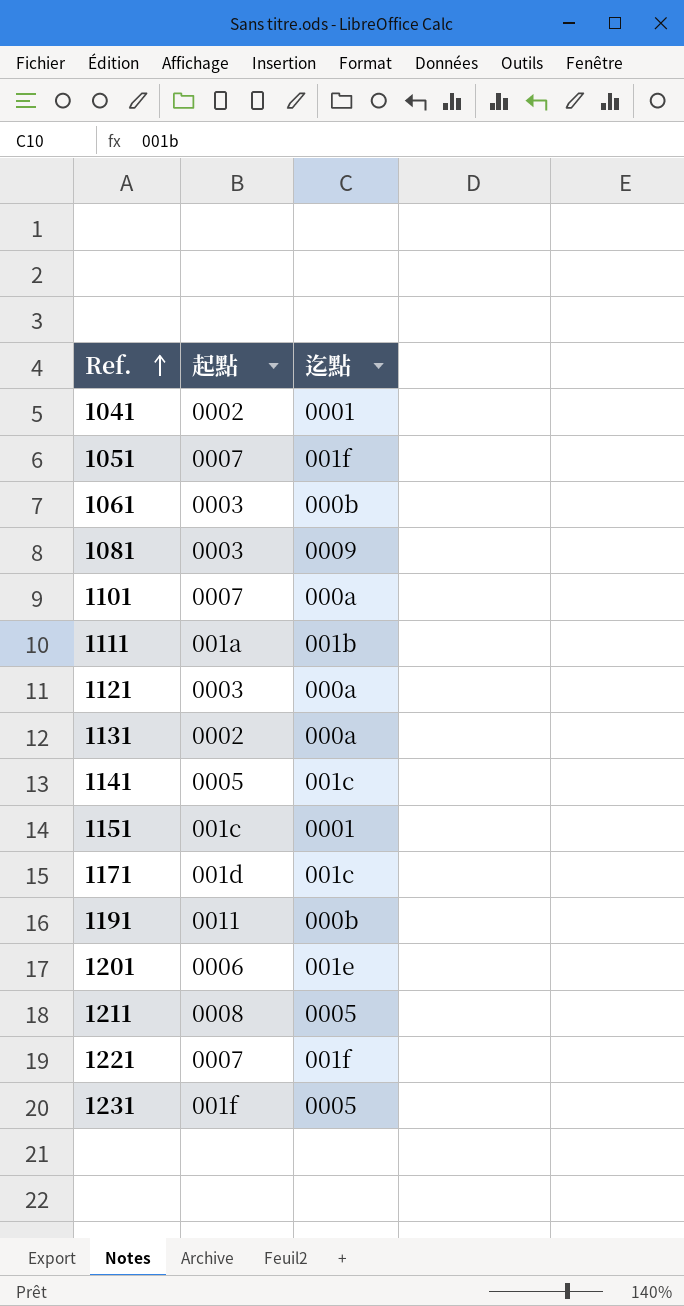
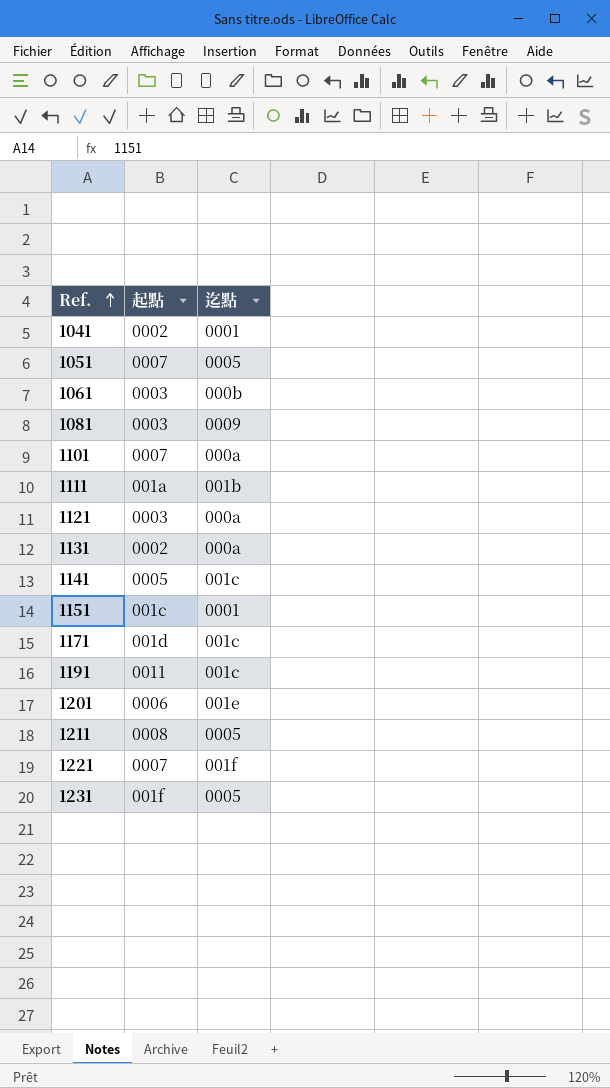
1051 | 迄點: 001f -> 0005
1191 | 迄點: 000b -> 001c

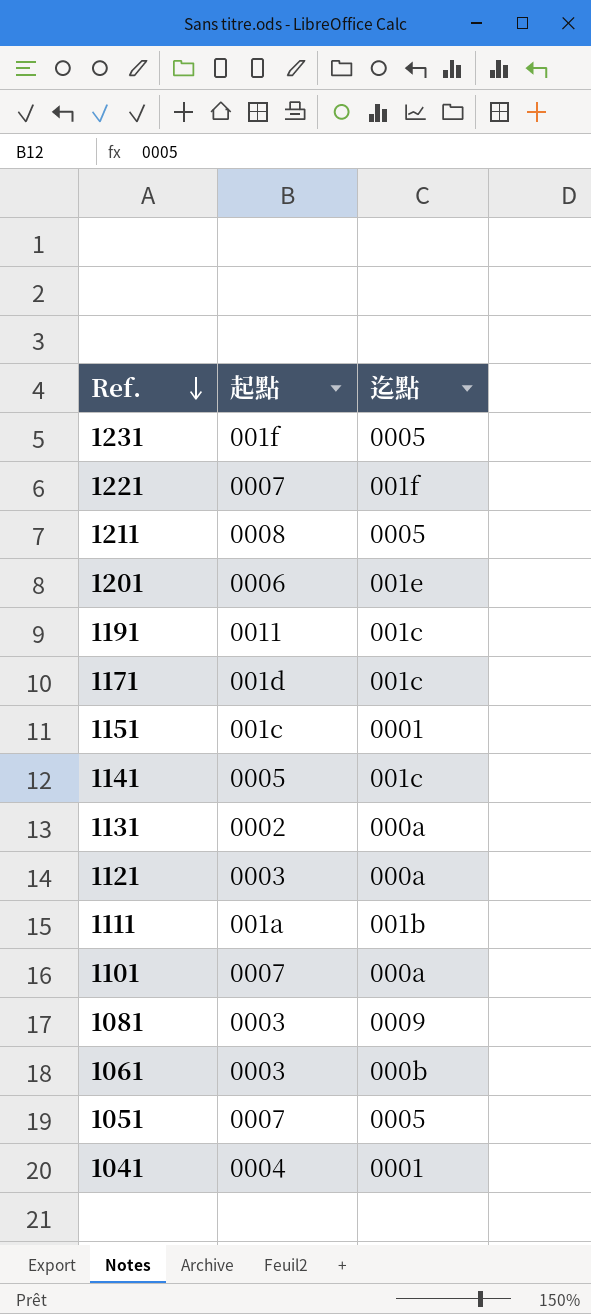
row order: Ref. ascending -> Ref. descending
1041 | 起點: 0002 -> 0004

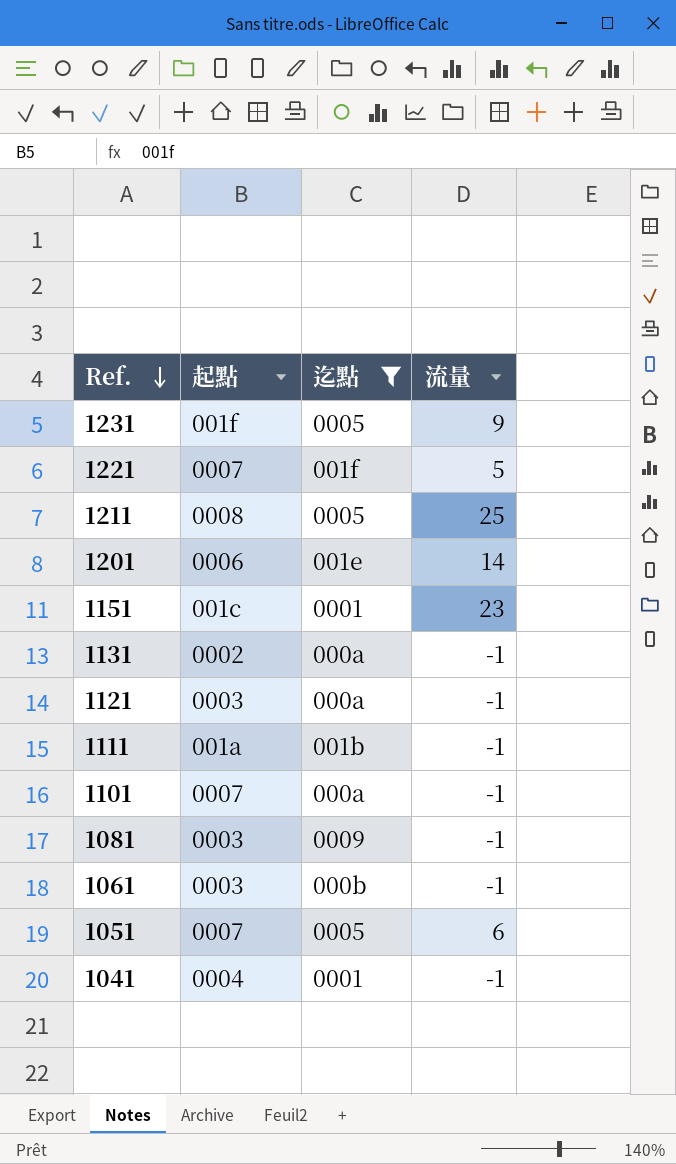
filter: none -> 迄點 != 001c
column 流量 | position: none -> 4

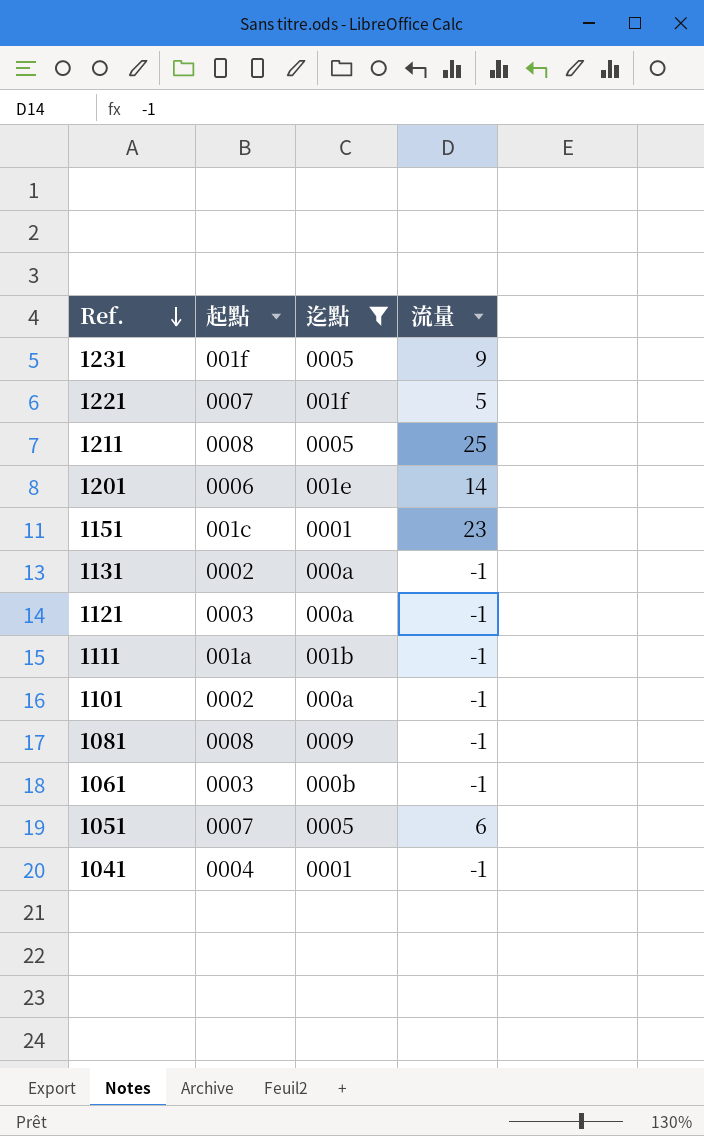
1101 | 起點: 0007 -> 0002
1081 | 起點: 0003 -> 0008

